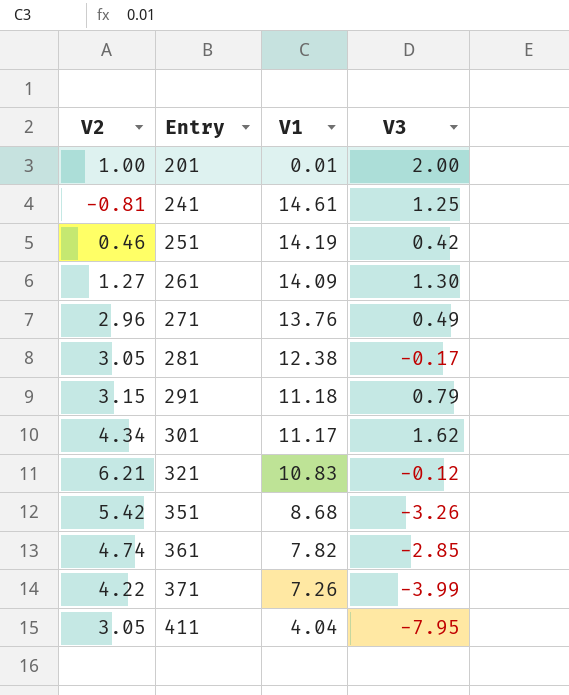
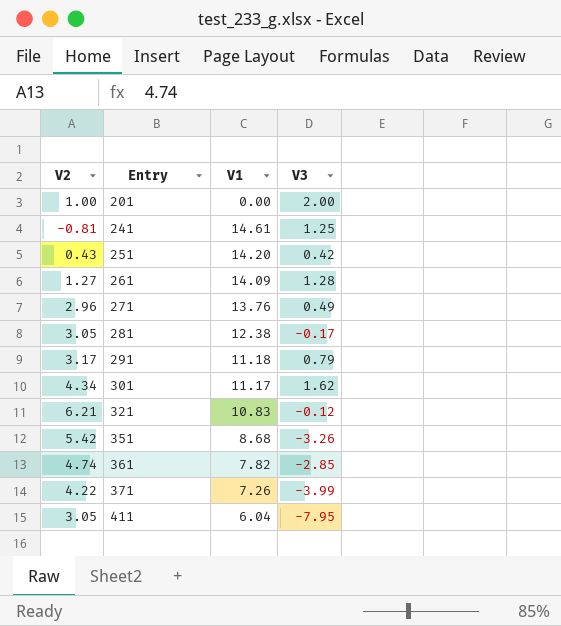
201 | V1: 0.01 -> 0.00
251 | V2: 0.46 -> 0.43
251 | V1: 14.19 -> 14.20
261 | V3: 1.30 -> 1.28
291 | V2: 3.15 -> 3.17
411 | V1: 4.04 -> 6.04

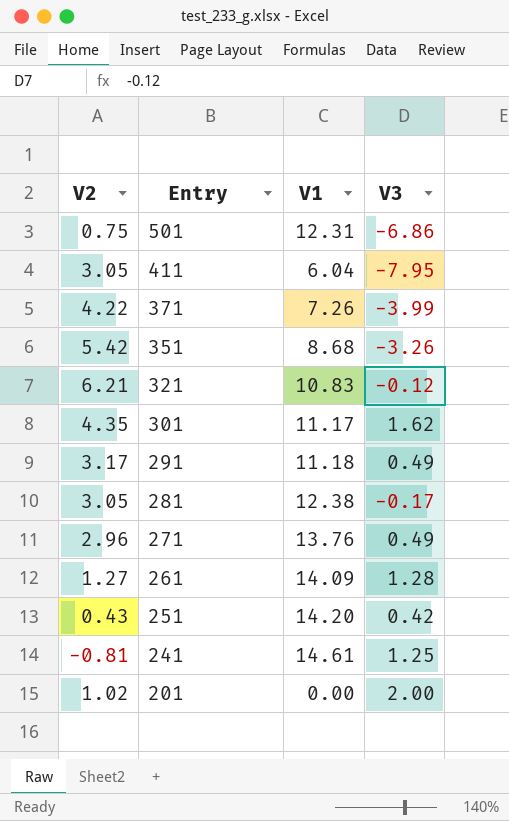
row order: Entry ascending -> Entry descending
row 361: 4.74 | 7.82 | -2.85 -> none
row 501: none -> 0.75 | 12.31 | -6.86
301 | V2: 4.34 -> 4.35
291 | V3: 0.79 -> 0.49
201 | V2: 1.00 -> 1.02

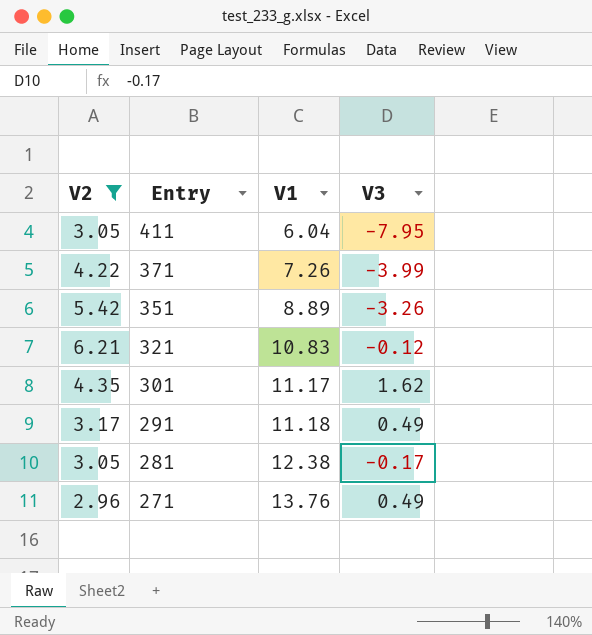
filter: none -> V2 >= 2.96
351 | V1: 8.68 -> 8.89

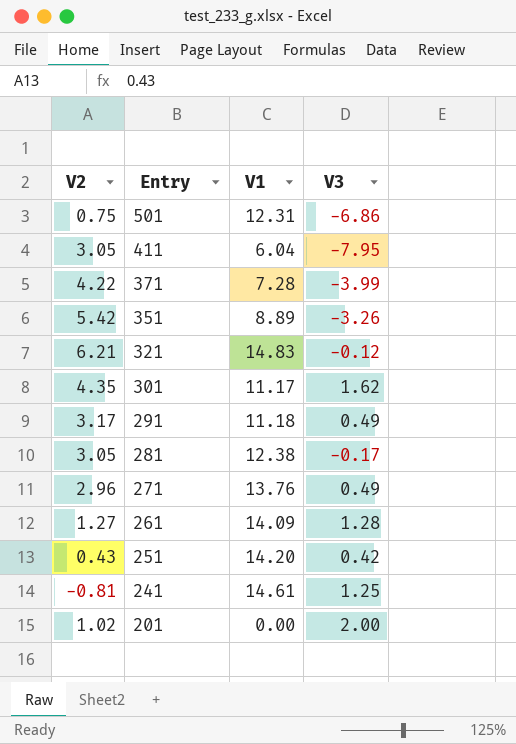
filter: V2 >= 2.96 -> none
371 | V1: 7.26 -> 7.28
321 | V1: 10.83 -> 14.83

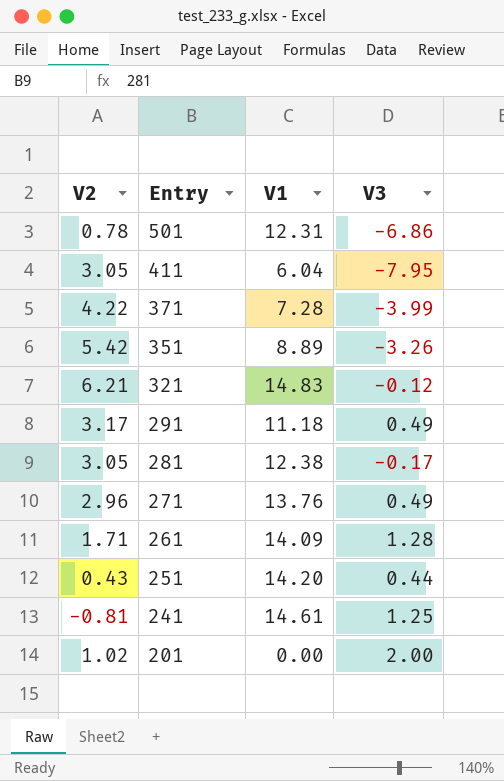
row 301: 4.35 | 11.17 | 1.62 -> none
501 | V2: 0.75 -> 0.78
261 | V2: 1.27 -> 1.71
251 | V3: 0.42 -> 0.44

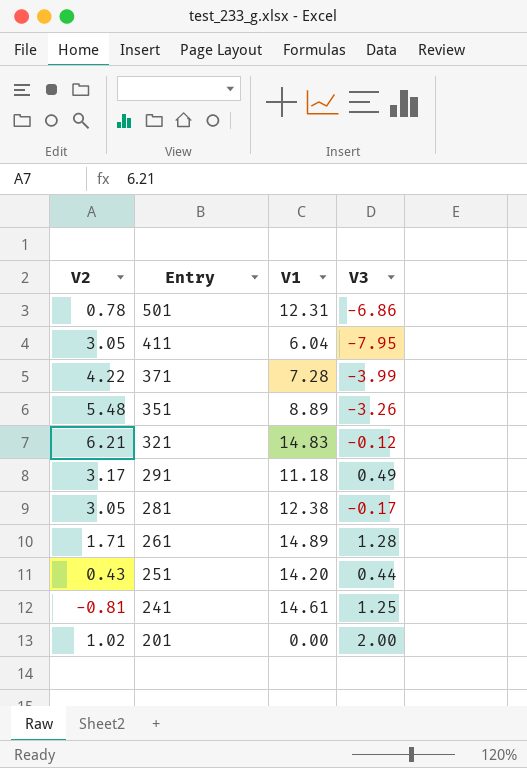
row 271: 2.96 | 13.76 | 0.49 -> none
351 | V2: 5.42 -> 5.48
261 | V1: 14.09 -> 14.89

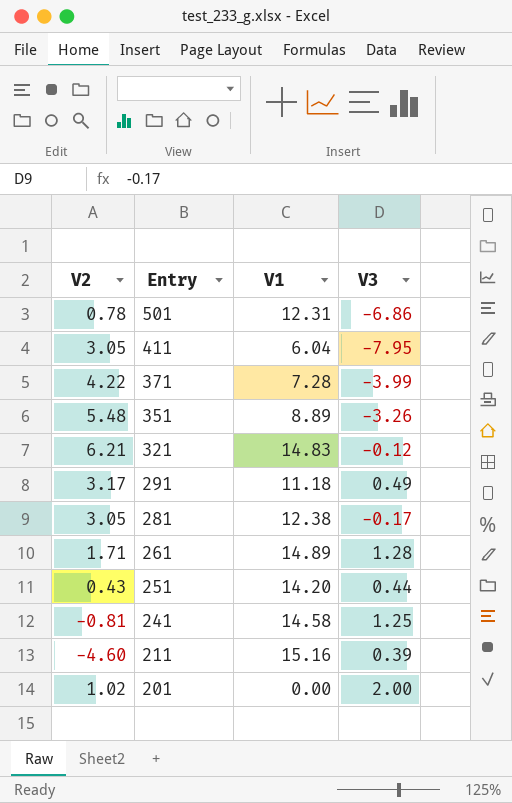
241 | V1: 14.61 -> 14.58
row 211: none -> -4.60 | 15.16 | 0.39

